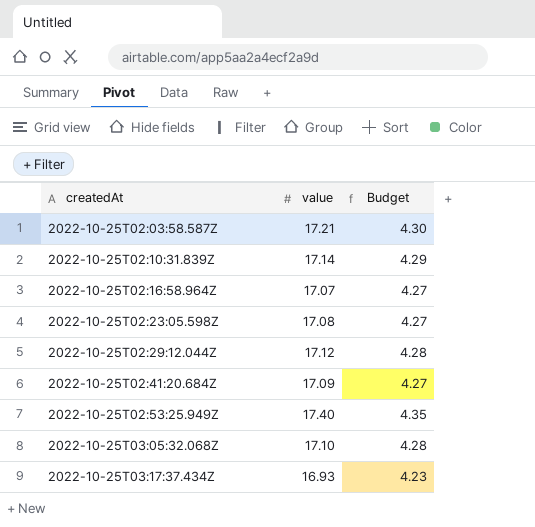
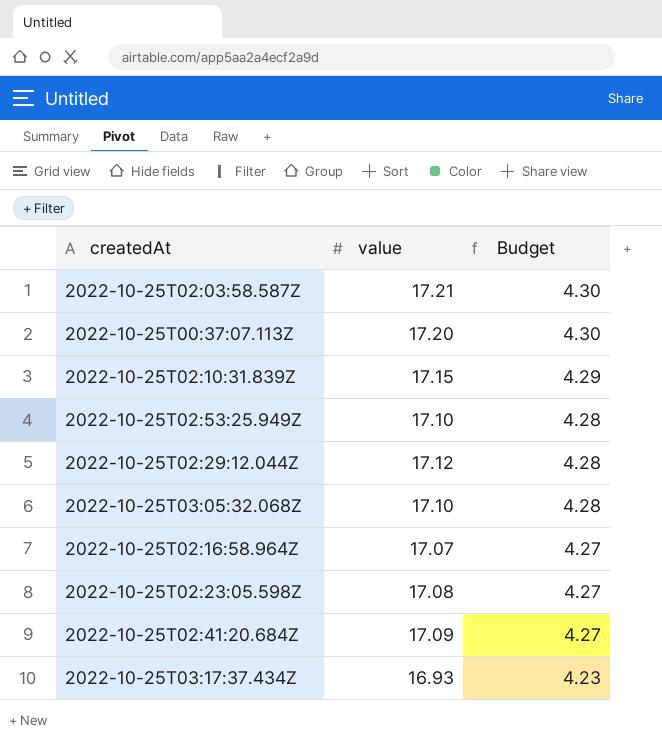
row order: createdAt ascending -> Budget descending
row 2022-10-25T00:37:07.113Z: none -> 17.20 | 4.30
2022-10-25T02:10:31.839Z | value: 17.14 -> 17.15
2022-10-25T02:53:25.949Z | value: 17.40 -> 17.10
2022-10-25T02:53:25.949Z | Budget: 4.35 -> 4.28

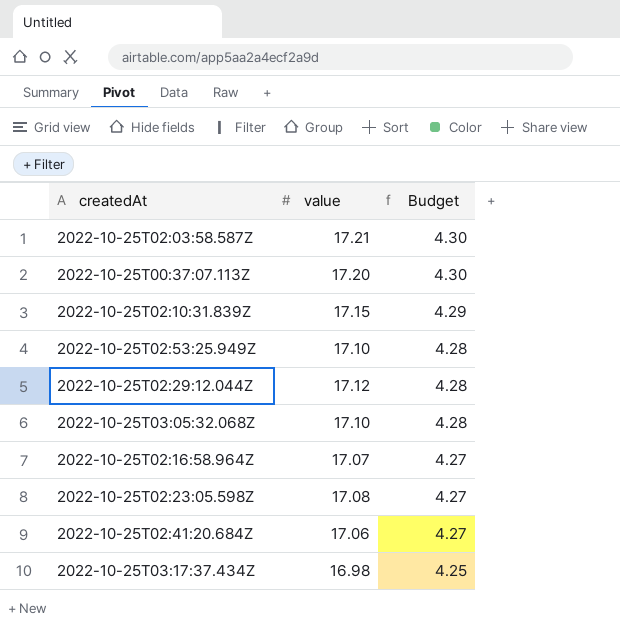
2022-10-25T02:41:20.684Z | value: 17.09 -> 17.06
2022-10-25T03:17:37.434Z | value: 16.93 -> 16.98
2022-10-25T03:17:37.434Z | Budget: 4.23 -> 4.25

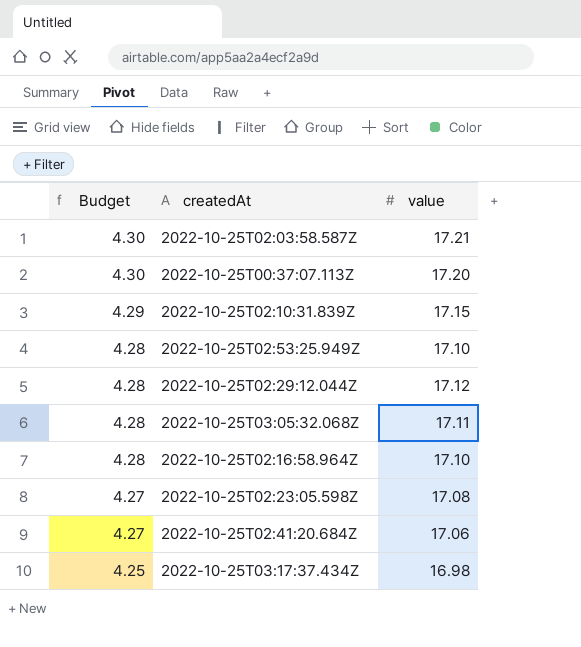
column Budget | position: 3 -> 1
2022-10-25T03:05:32.068Z | value: 17.10 -> 17.11
2022-10-25T02:16:58.964Z | Budget: 4.27 -> 4.28
2022-10-25T02:16:58.964Z | value: 17.07 -> 17.10

